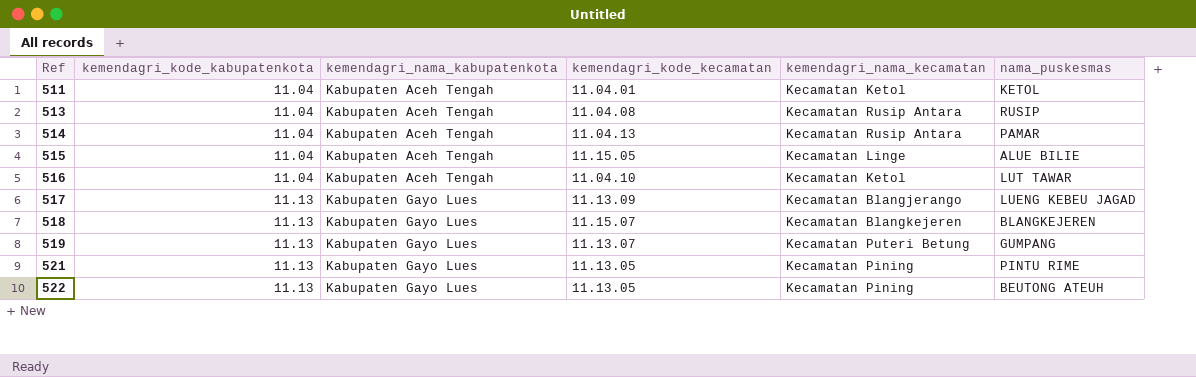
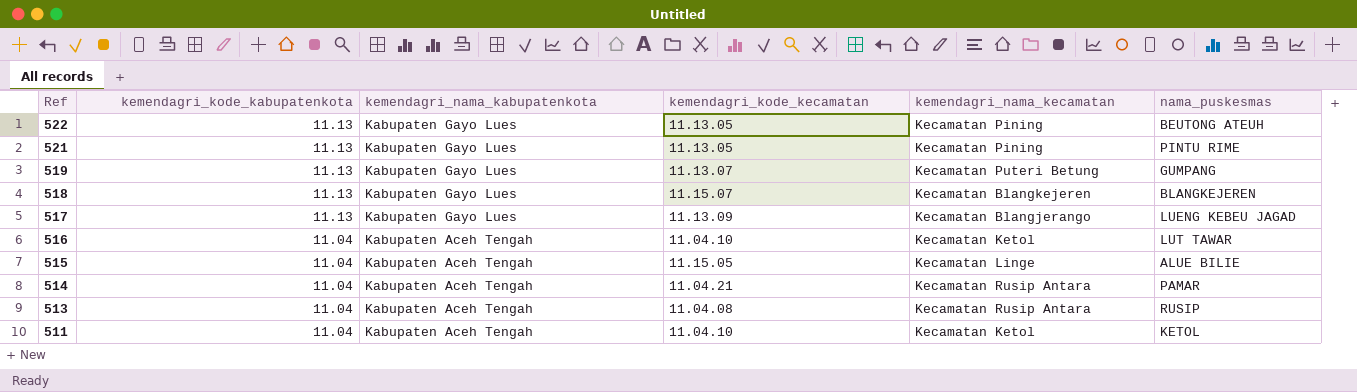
row order: Ref ascending -> Ref descending
514 | kemendagri_kode_kecamatan: 11.04.13 -> 11.04.21
511 | kemendagri_kode_kecamatan: 11.04.01 -> 11.04.10

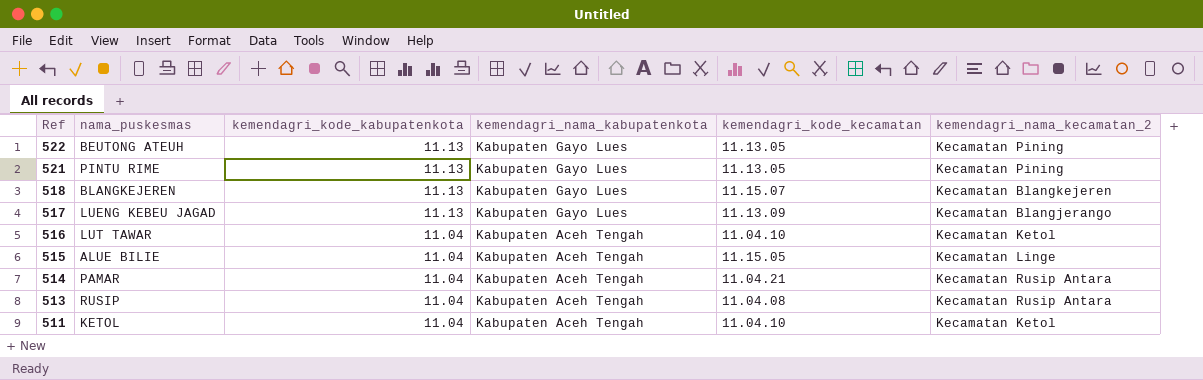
column nama_puskesmas | position: 6 -> 2
column name: kemendagri_nama_kecamatan -> kemendagri_nama_kecamatan_2
row 519: 11.13 | Kabupaten Gayo Lues | 11.13.07 | Kecamatan Puteri Betung | GUMPANG -> none

